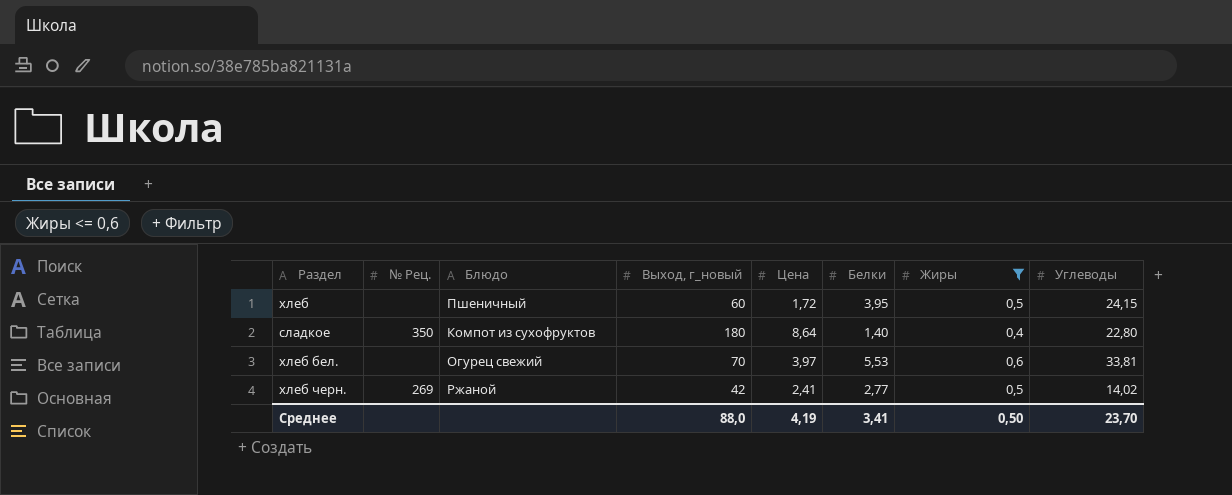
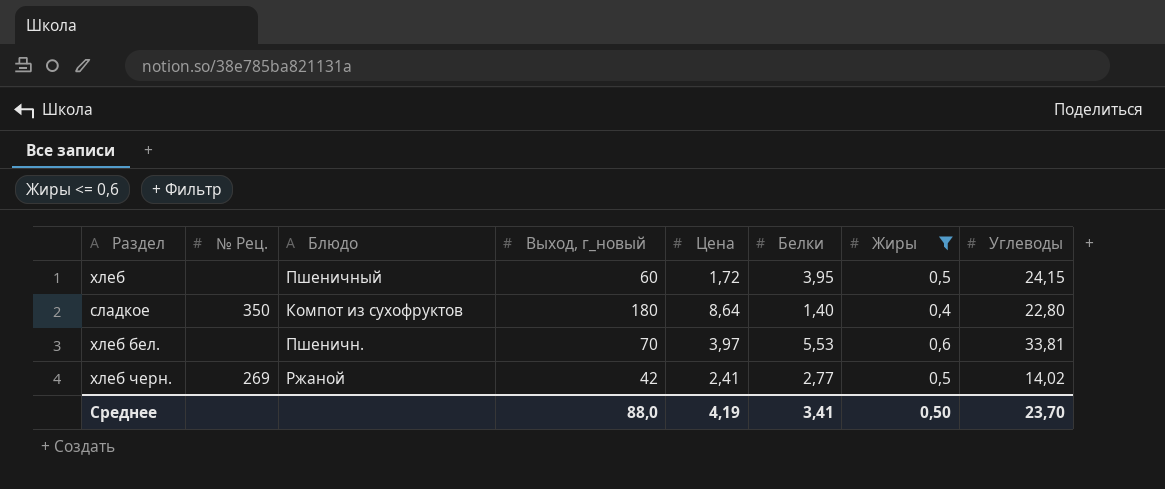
хлеб бел. | Блюдо: Огурец свежий -> Пшеничн.

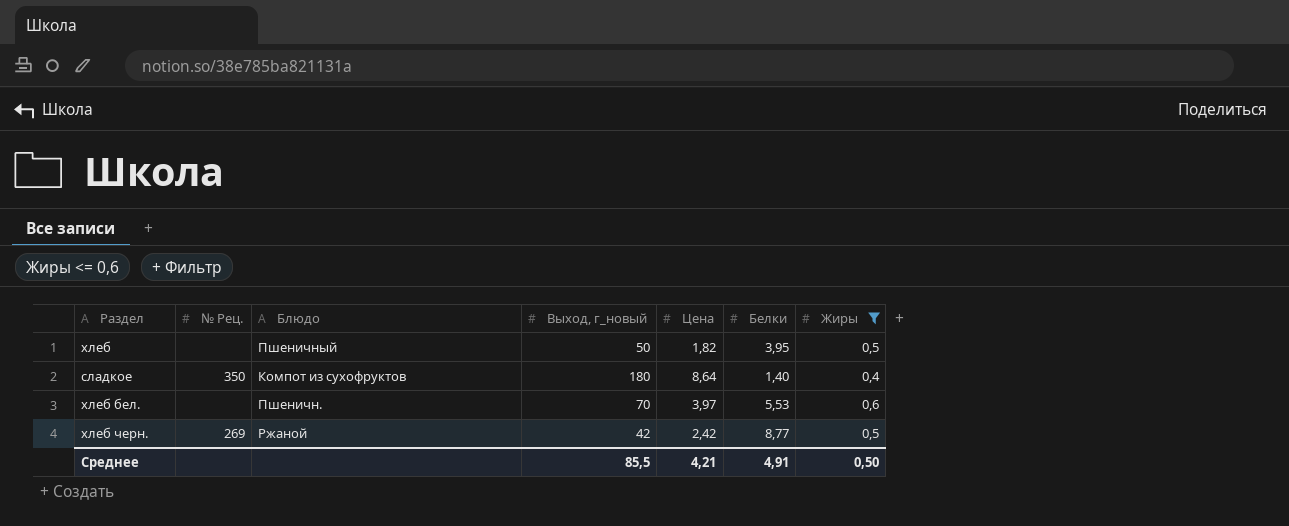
column Углеводы | position: 8 -> none
хлеб | Выход, г_новый: 60 -> 50
хлеб | Цена: 1,72 -> 1,82
хлеб черн. | Цена: 2,41 -> 2,42
хлеб черн. | Белки: 2,77 -> 8,77
Среднее | Выход, г_новый: 88,0 -> 85,5
Среднее | Цена: 4,19 -> 4,21
Среднее | Белки: 3,41 -> 4,91

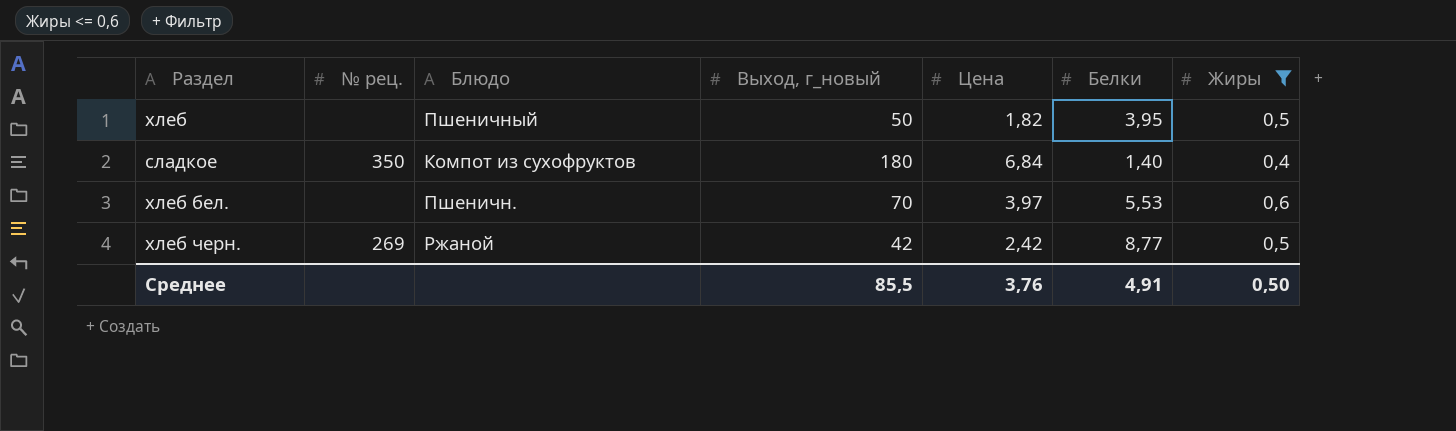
column name: № Рец. -> № рец.
сладкое | Цена: 8,64 -> 6,84
Среднее | Цена: 4,21 -> 3,76

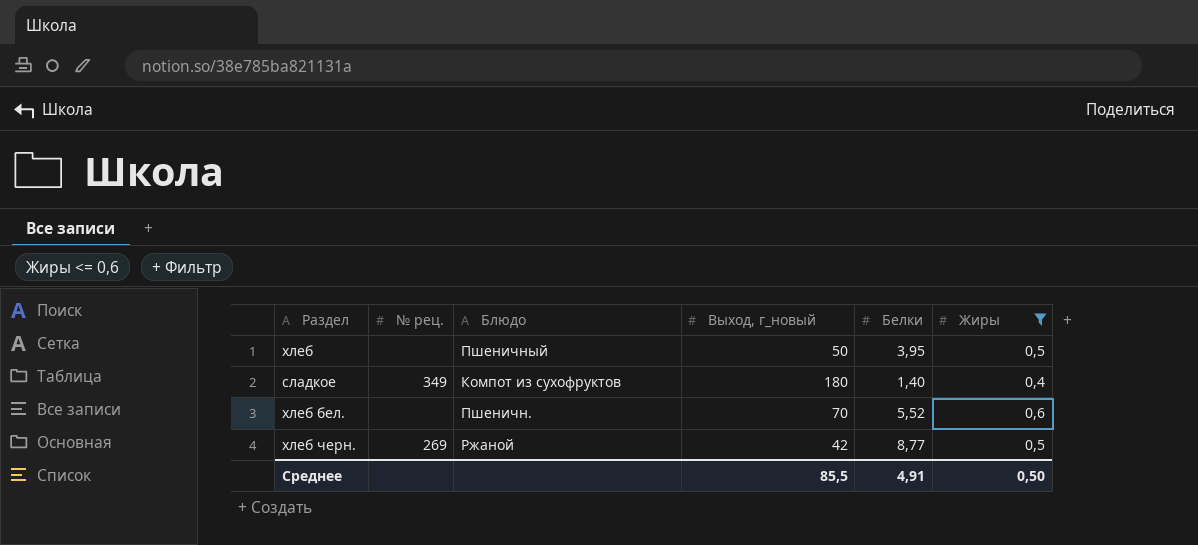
column Цена | position: 5 -> none
сладкое | № рец.: 350 -> 349
хлеб бел. | Белки: 5,53 -> 5,52

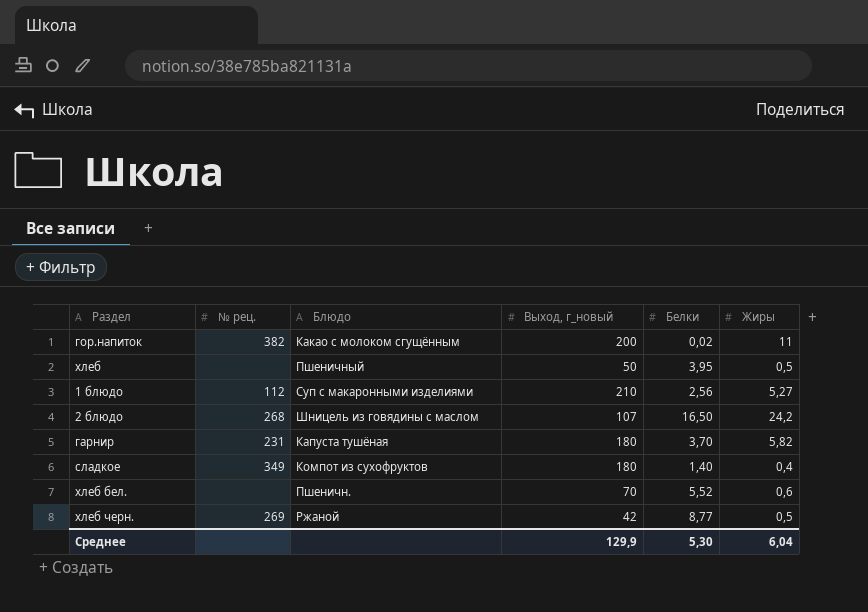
filter: Жиры <= 0,6 -> none
Среднее | Выход, г_новый: 85,5 -> 129,9
Среднее | Белки: 4,91 -> 5,30
Среднее | Жиры: 0,50 -> 6,04

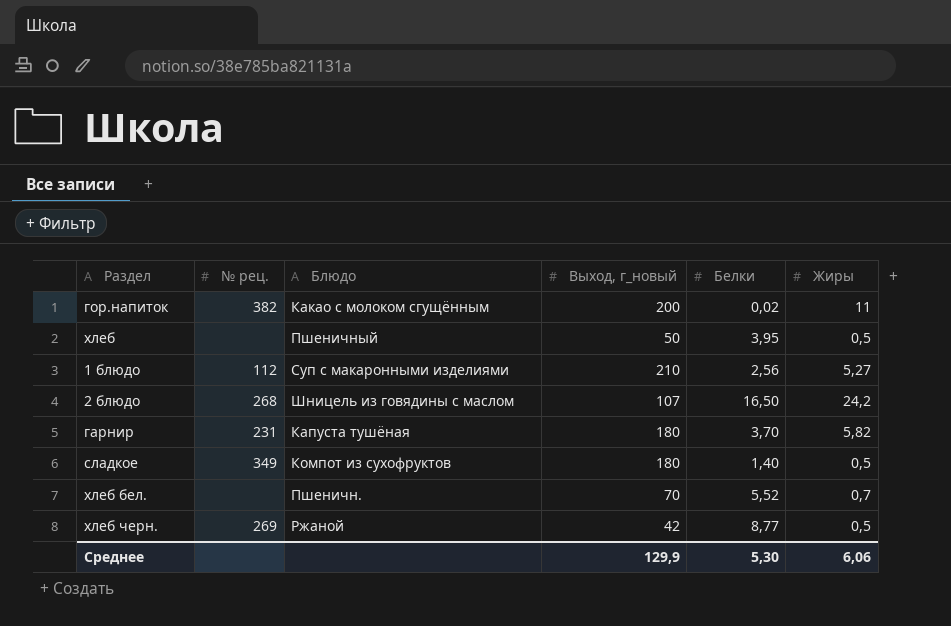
сладкое | Жиры: 0,4 -> 0,5
хлеб бел. | Жиры: 0,6 -> 0,7
Среднее | Жиры: 6,04 -> 6,06

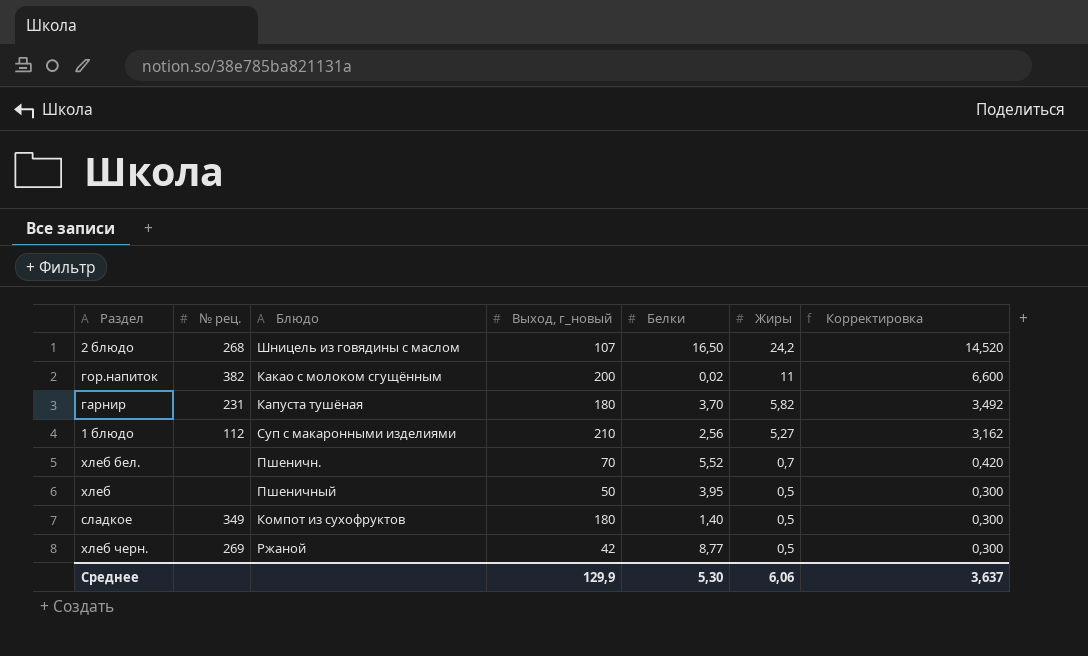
row order: none -> Жиры descending
column Корректировка | formula: none -> [Жиры] * 0,6

